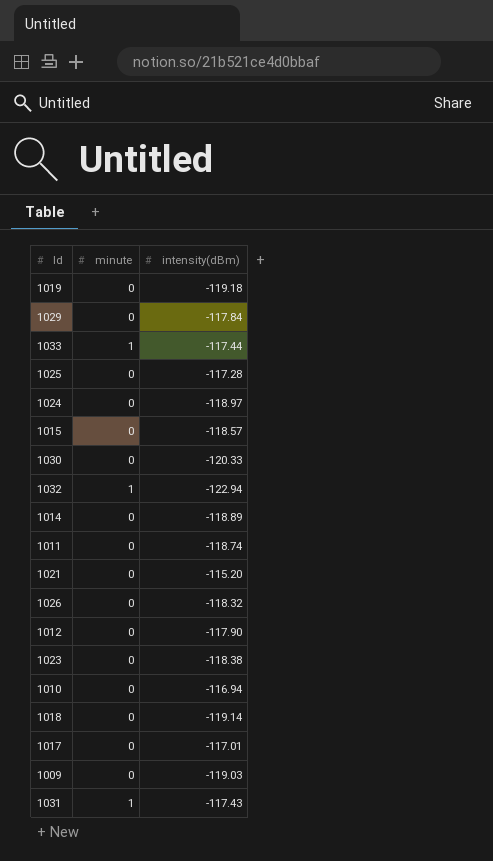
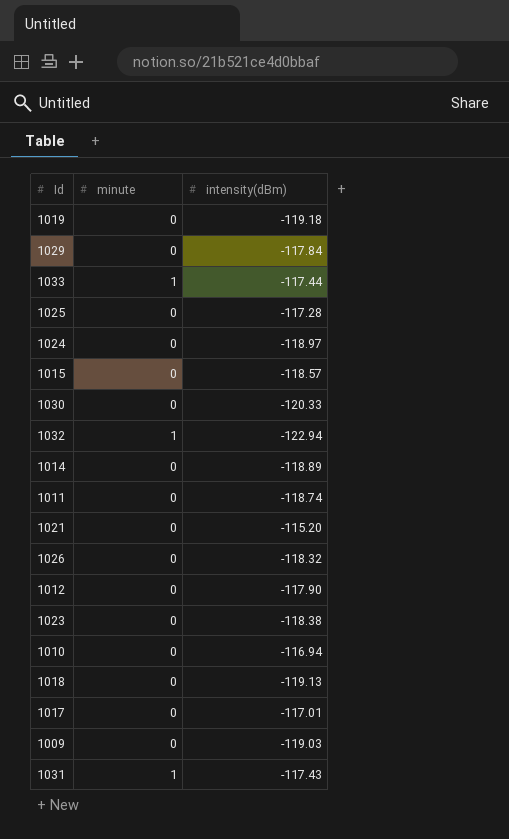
1018 | intensity(dBm): -119.14 -> -119.13

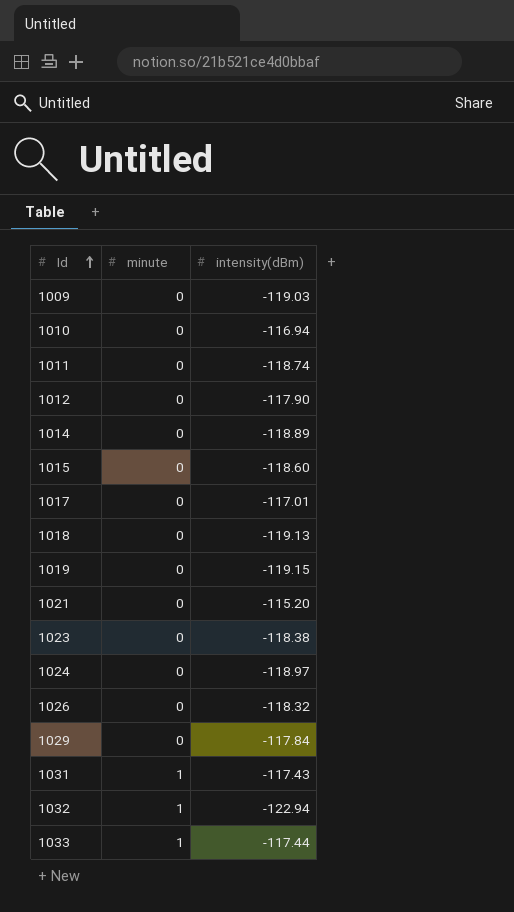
row order: none -> Id ascending
row 1025: 0 | -117.28 -> none
row 1030: 0 | -120.33 -> none
1015 | intensity(dBm): -118.57 -> -118.60
1019 | intensity(dBm): -119.18 -> -119.15

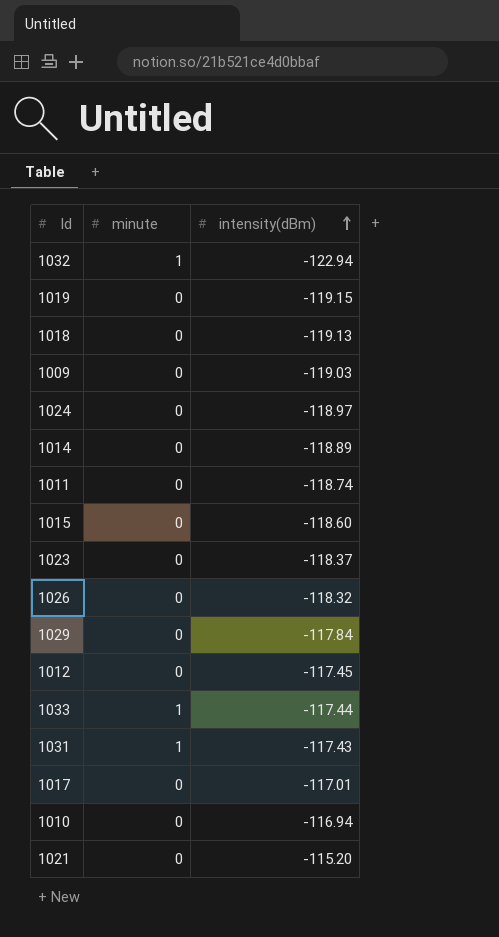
row order: Id ascending -> intensity(dBm) ascending
1023 | intensity(dBm): -118.38 -> -118.37
1012 | intensity(dBm): -117.90 -> -117.45

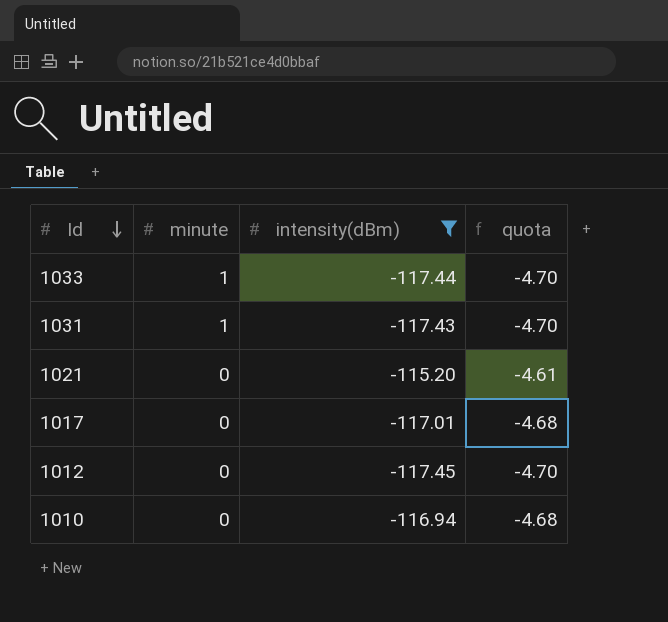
filter: none -> intensity(dBm) >= -117.45
row order: intensity(dBm) ascending -> Id descending
column quota | formula: none -> [intensity(dBm)] * 0.04

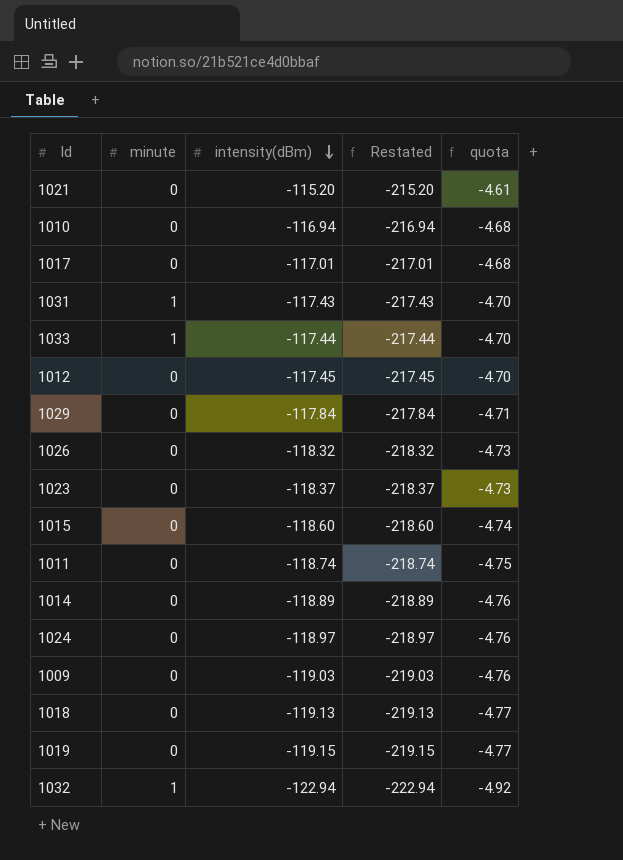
filter: intensity(dBm) >= -117.45 -> none
row order: Id descending -> intensity(dBm) descending
column Restated | formula: none -> [intensity(dBm)] - 100

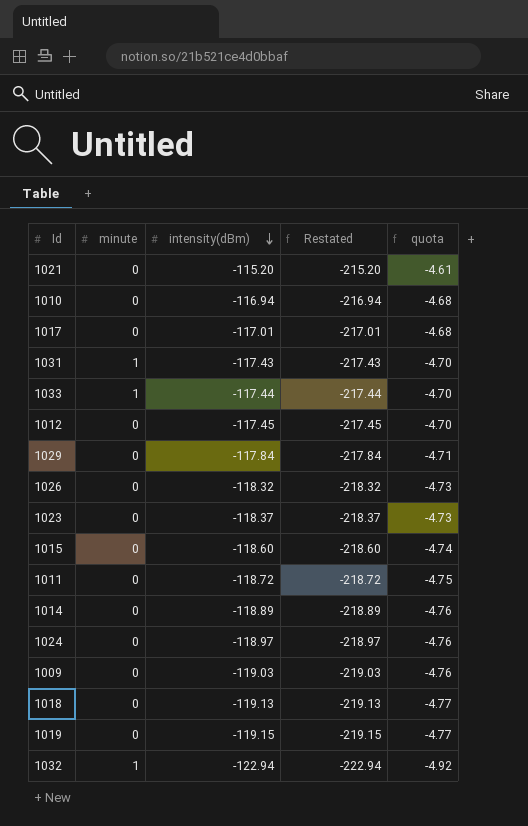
1011 | intensity(dBm): -118.74 -> -118.72
1011 | Restated: -218.74 -> -218.72

